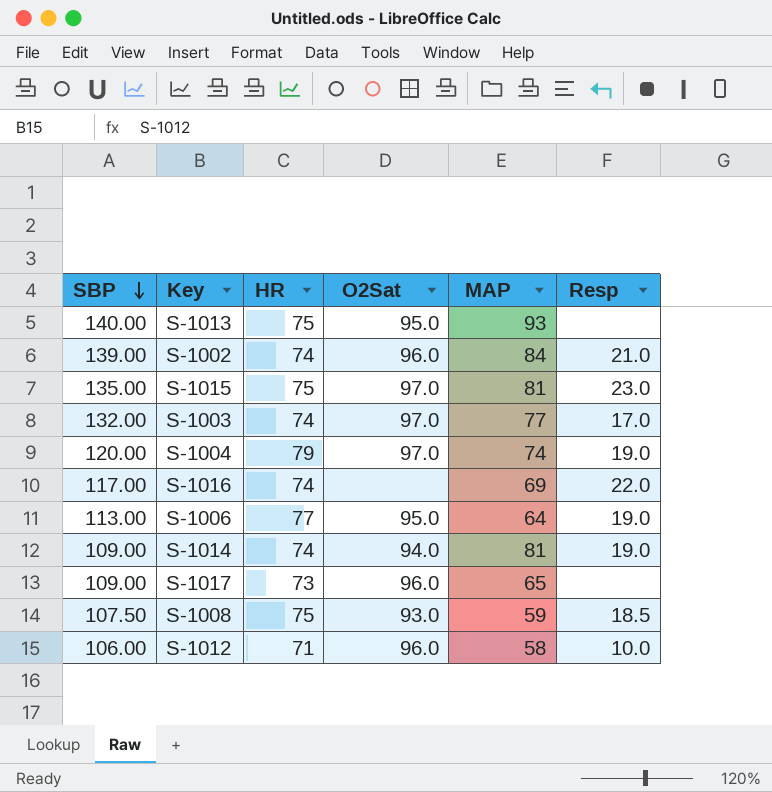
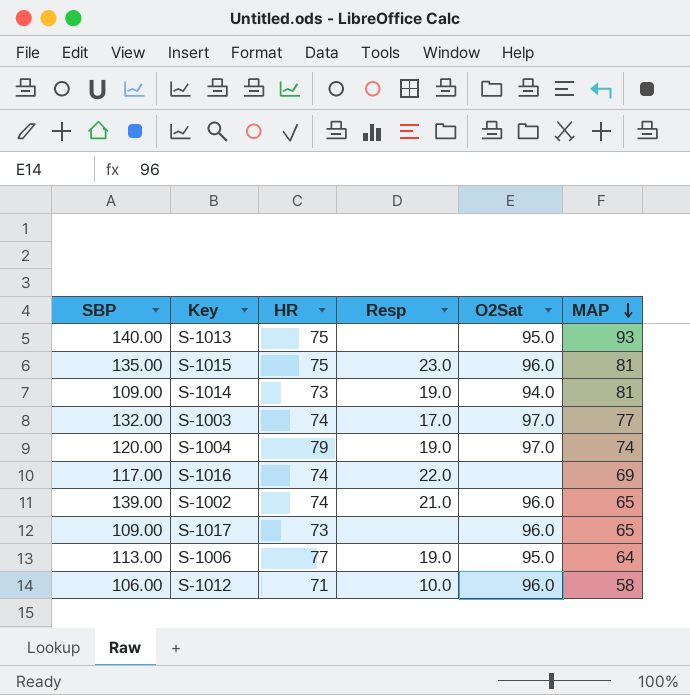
row order: SBP descending -> MAP descending
column Resp | position: 6 -> 4
row S-1008: 107.50 | 75 | 93.0 | 59 | 18.5 -> none
S-1015 | O2Sat: 97.0 -> 96.0
S-1014 | HR: 74 -> 73
S-1002 | MAP: 84 -> 65

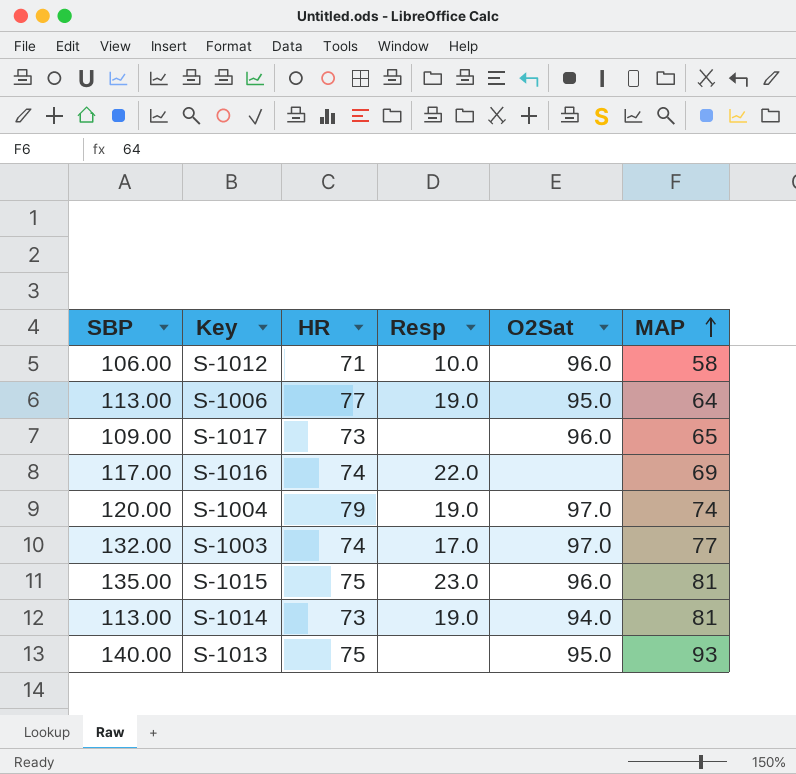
row order: MAP descending -> MAP ascending
row S-1002: 139.00 | 74 | 21.0 | 96.0 | 65 -> none
S-1014 | SBP: 109.00 -> 113.00

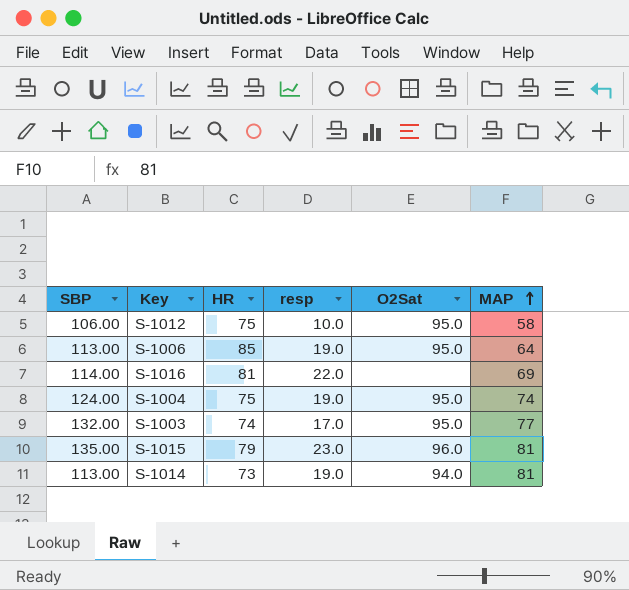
column name: Resp -> resp
row S-1017: 109.00 | 73 | none | 96.0 | 65 -> none
row S-1013: 140.00 | 75 | none | 95.0 | 93 -> none
S-1012 | HR: 71 -> 75
S-1012 | O2Sat: 96.0 -> 95.0
S-1006 | HR: 77 -> 85
S-1016 | SBP: 117.00 -> 114.00
S-1016 | HR: 74 -> 81
S-1004 | SBP: 120.00 -> 124.00
S-1004 | HR: 79 -> 75
S-1004 | O2Sat: 97.0 -> 95.0
S-1003 | O2Sat: 97.0 -> 95.0
S-1015 | HR: 75 -> 79

